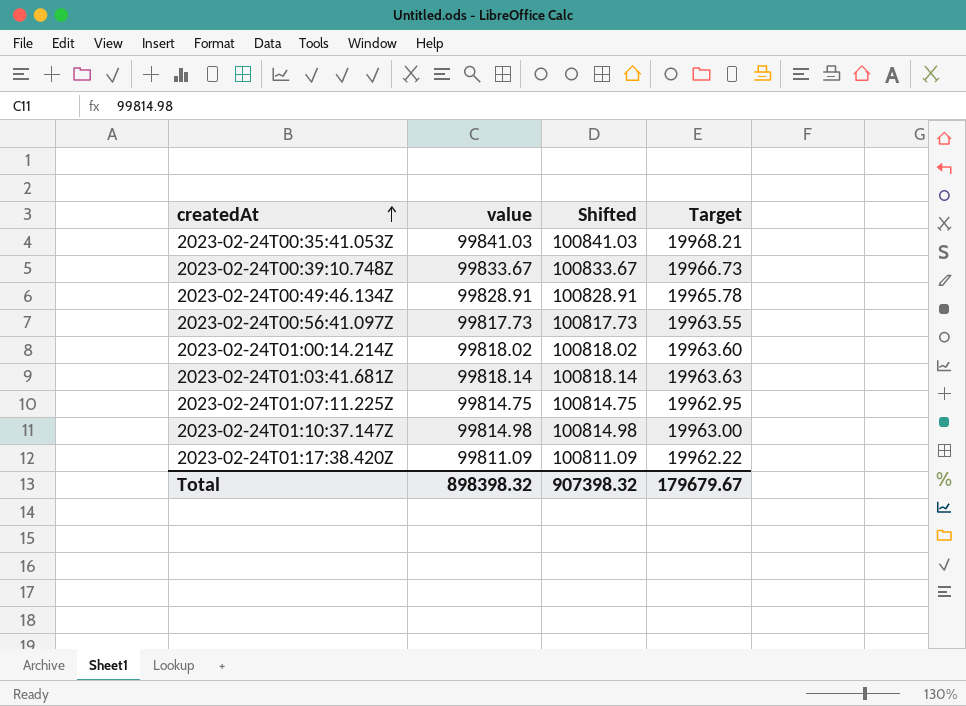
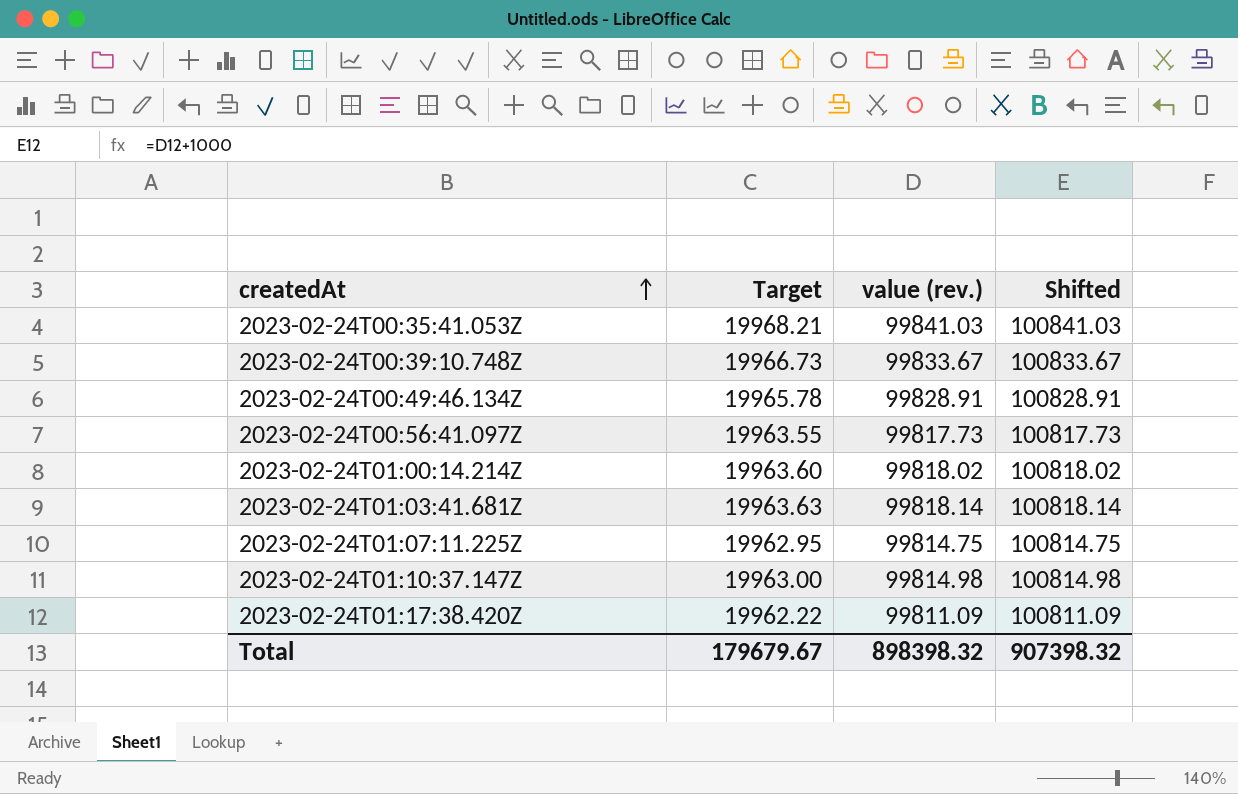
column Target | position: 4 -> 2
column name: value -> value (rev.)

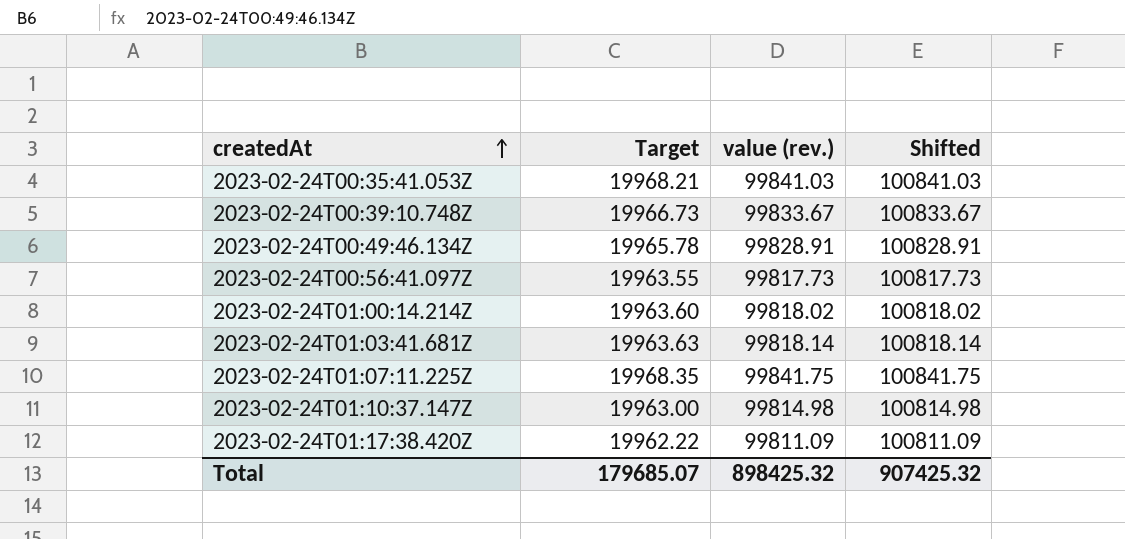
2023-02-24T01:07:11.225Z | Target: 19962.95 -> 19968.35
2023-02-24T01:07:11.225Z | value (rev.): 99814.75 -> 99841.75
2023-02-24T01:07:11.225Z | Shifted: 100814.75 -> 100841.75
Total | Target: 179679.67 -> 179685.07
Total | value (rev.): 898398.32 -> 898425.32
Total | Shifted: 907398.32 -> 907425.32

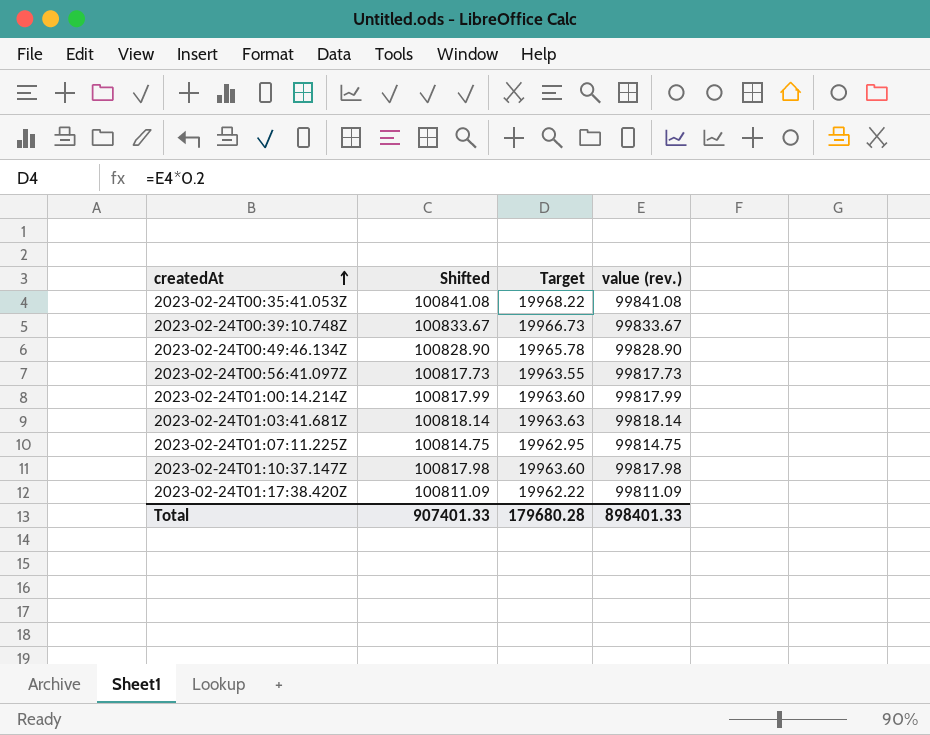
column Shifted | position: 4 -> 2
2023-02-24T00:35:41.053Z | Shifted: 100841.03 -> 100841.08
2023-02-24T00:35:41.053Z | Target: 19968.21 -> 19968.22
2023-02-24T00:35:41.053Z | value (rev.): 99841.03 -> 99841.08
2023-02-24T00:49:46.134Z | Shifted: 100828.91 -> 100828.90
2023-02-24T00:49:46.134Z | value (rev.): 99828.91 -> 99828.90
2023-02-24T01:00:14.214Z | Shifted: 100818.02 -> 100817.99
2023-02-24T01:00:14.214Z | value (rev.): 99818.02 -> 99817.99
2023-02-24T01:07:11.225Z | Shifted: 100841.75 -> 100814.75
2023-02-24T01:07:11.225Z | Target: 19968.35 -> 19962.95
2023-02-24T01:07:11.225Z | value (rev.): 99841.75 -> 99814.75
2023-02-24T01:10:37.147Z | Shifted: 100814.98 -> 100817.98
2023-02-24T01:10:37.147Z | Target: 19963.00 -> 19963.60
2023-02-24T01:10:37.147Z | value (rev.): 99814.98 -> 99817.98
Total | Shifted: 907425.32 -> 907401.33
Total | Target: 179685.07 -> 179680.28
Total | value (rev.): 898425.32 -> 898401.33

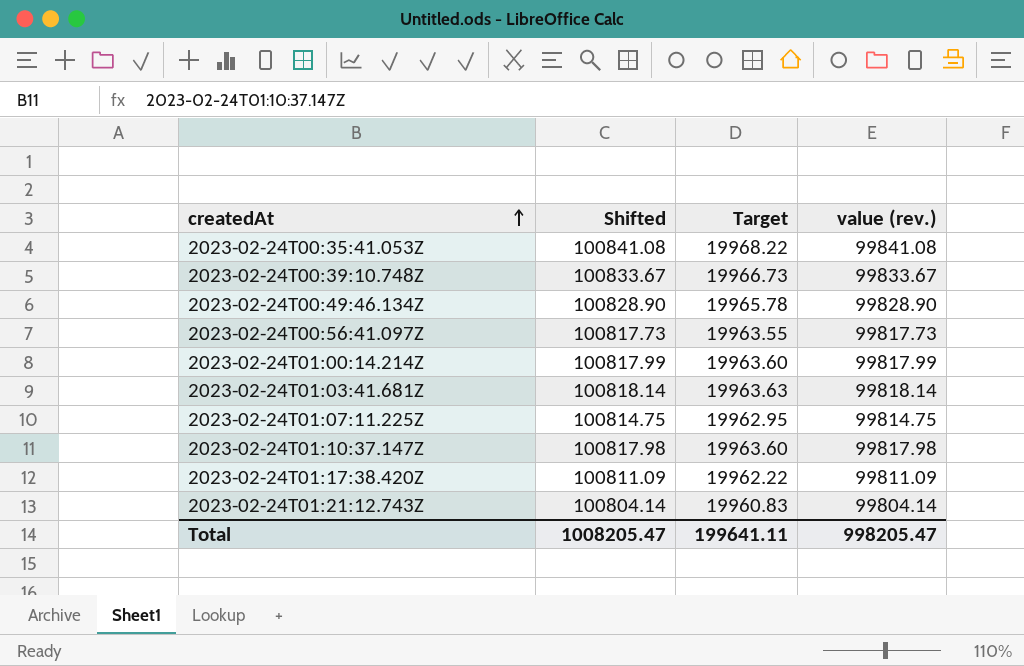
row 2023-02-24T01:21:12.743Z: none -> 100804.14 | 19960.83 | 99804.14
Total | Shifted: 907401.33 -> 1008205.47
Total | Target: 179680.28 -> 199641.11
Total | value (rev.): 898401.33 -> 998205.47

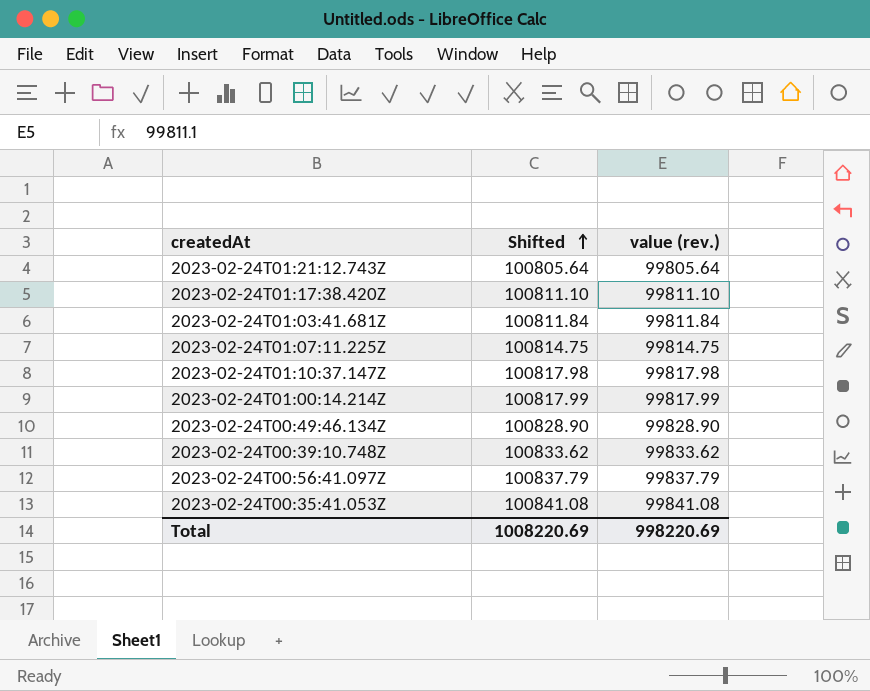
row order: createdAt ascending -> Shifted ascending
column Target | formula: [value (rev.)] * 0.2 -> none
2023-02-24T01:21:12.743Z | Shifted: 100804.14 -> 100805.64
2023-02-24T01:21:12.743Z | value (rev.): 99804.14 -> 99805.64
2023-02-24T01:17:38.420Z | Shifted: 100811.09 -> 100811.10
2023-02-24T01:17:38.420Z | value (rev.): 99811.09 -> 99811.10
2023-02-24T01:03:41.681Z | Shifted: 100818.14 -> 100811.84
2023-02-24T01:03:41.681Z | value (rev.): 99818.14 -> 99811.84
2023-02-24T00:39:10.748Z | Shifted: 100833.67 -> 100833.62
2023-02-24T00:39:10.748Z | value (rev.): 99833.67 -> 99833.62
2023-02-24T00:56:41.097Z | Shifted: 100817.73 -> 100837.79
2023-02-24T00:56:41.097Z | value (rev.): 99817.73 -> 99837.79
Total | Shifted: 1008205.47 -> 1008220.69
Total | value (rev.): 998205.47 -> 998220.69

